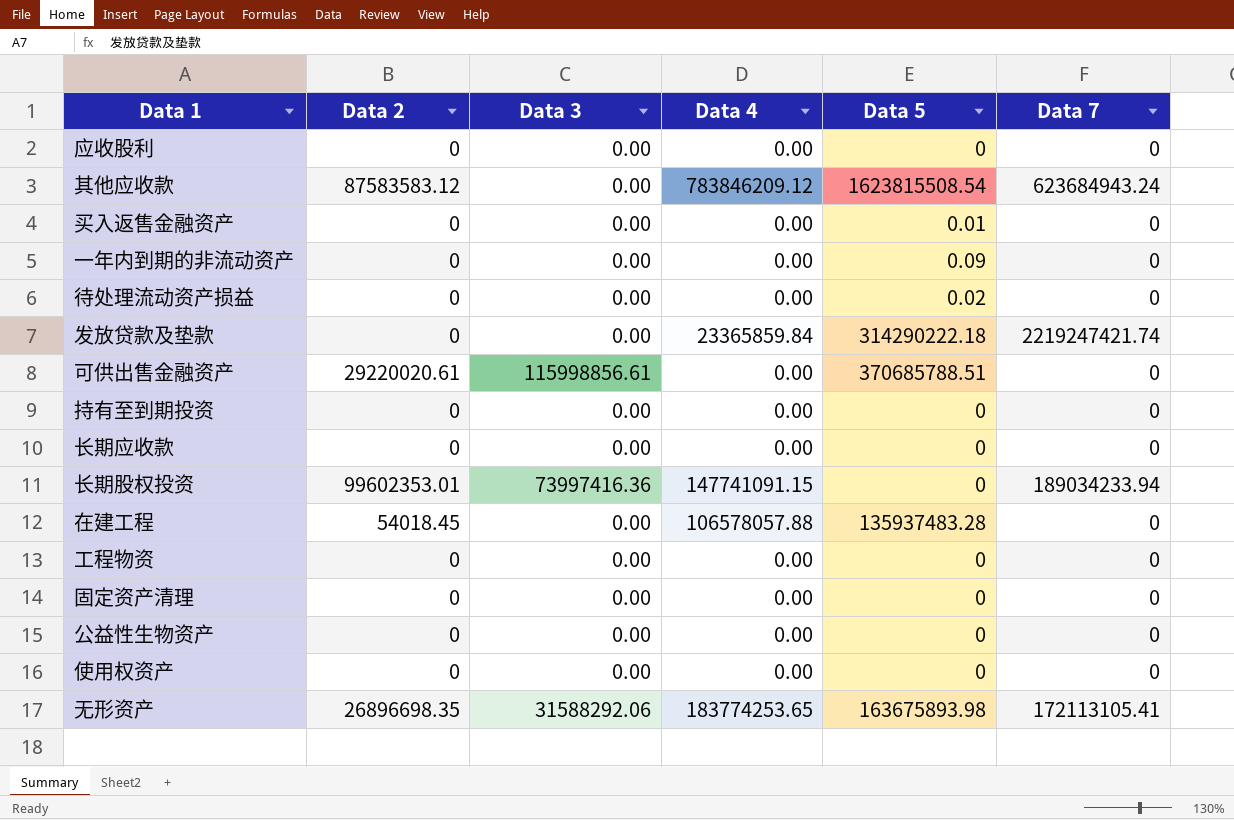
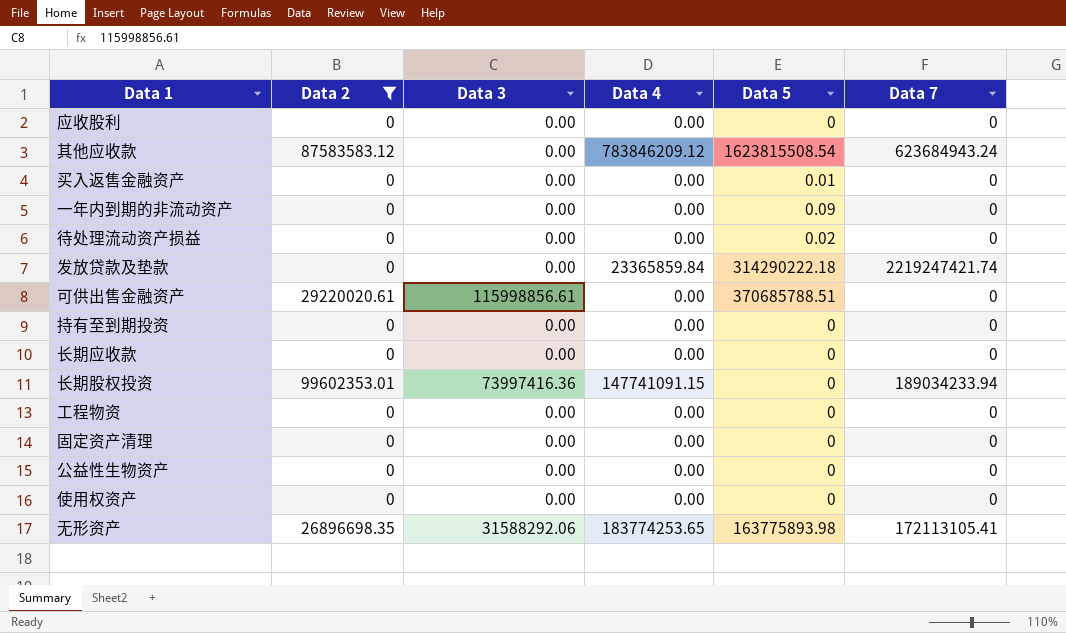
filter: none -> Data 2 != 54018.45
无形资产 | Data 5: 163675893.98 -> 163775893.98

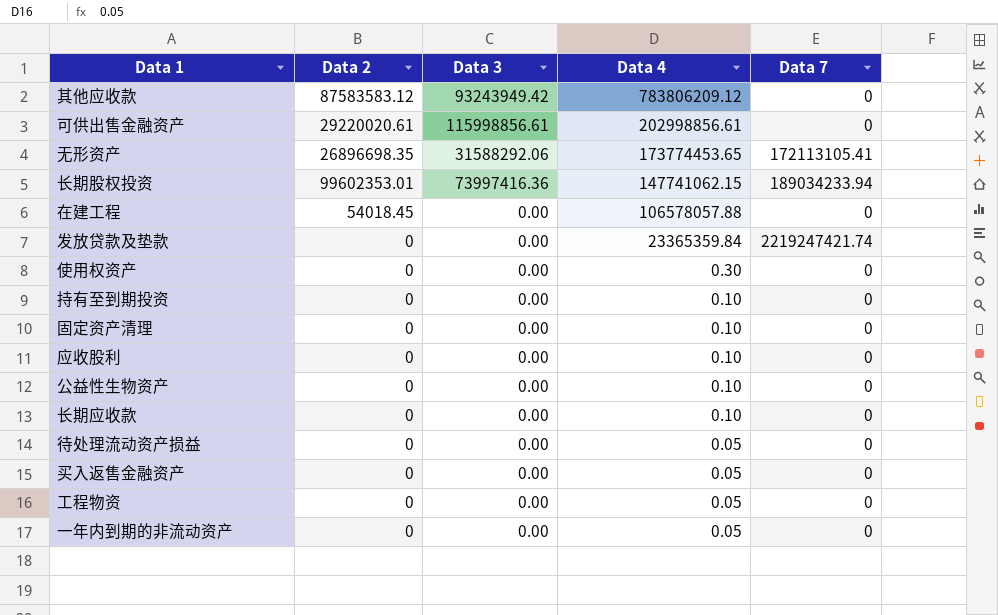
filter: Data 2 != 54018.45 -> none
row order: none -> Data 4 descending
column Data 5 | position: 5 -> none
其他应收款 | Data 3: 0.00 -> 93243949.42
其他应收款 | Data 4: 783846209.12 -> 783806209.12
其他应收款 | Data 7: 623684943.24 -> 0
可供出售金融资产 | Data 4: 0.00 -> 202998856.61
无形资产 | Data 4: 183774253.65 -> 173774453.65
长期股权投资 | Data 4: 147741091.15 -> 147741062.15
发放贷款及垫款 | Data 4: 23365859.84 -> 23365359.84
使用权资产 | Data 4: 0.00 -> 0.30
持有至到期投资 | Data 4: 0.00 -> 0.10
固定资产清理 | Data 4: 0.00 -> 0.10
应收股利 | Data 4: 0.00 -> 0.10
公益性生物资产 | Data 4: 0.00 -> 0.10
长期应收款 | Data 4: 0.00 -> 0.10
待处理流动资产损益 | Data 4: 0.00 -> 0.05
买入返售金融资产 | Data 4: 0.00 -> 0.05
工程物资 | Data 4: 0.00 -> 0.05
一年内到期的非流动资产 | Data 4: 0.00 -> 0.05

